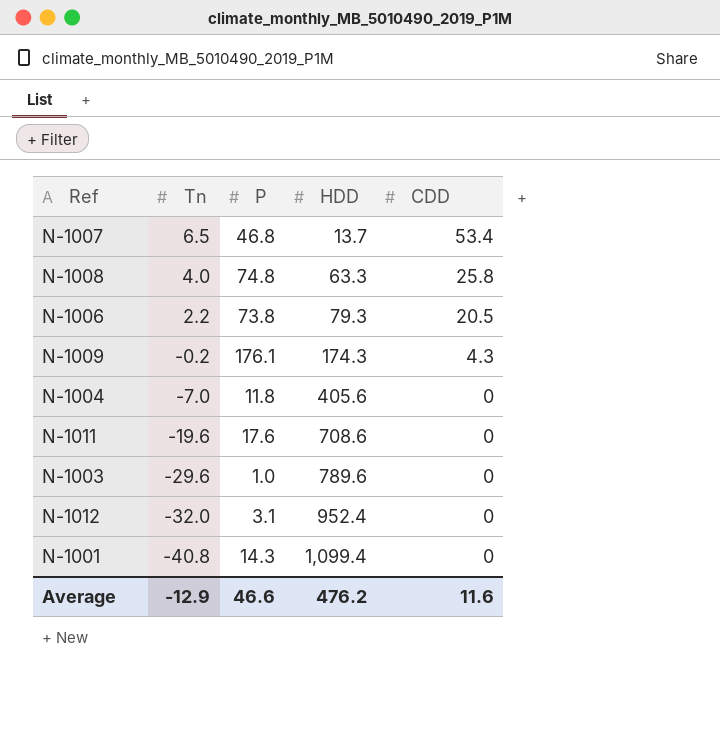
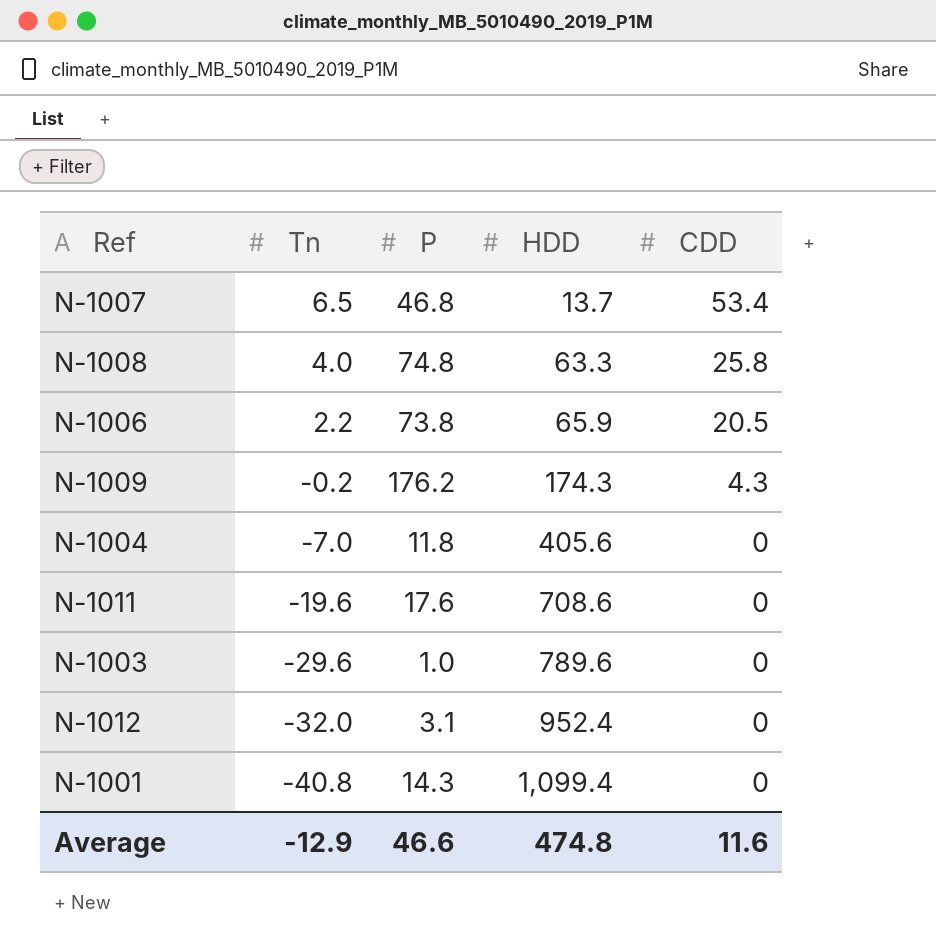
N-1006 | HDD: 79.3 -> 65.9
N-1009 | P: 176.1 -> 176.2
Average | HDD: 476.2 -> 474.8

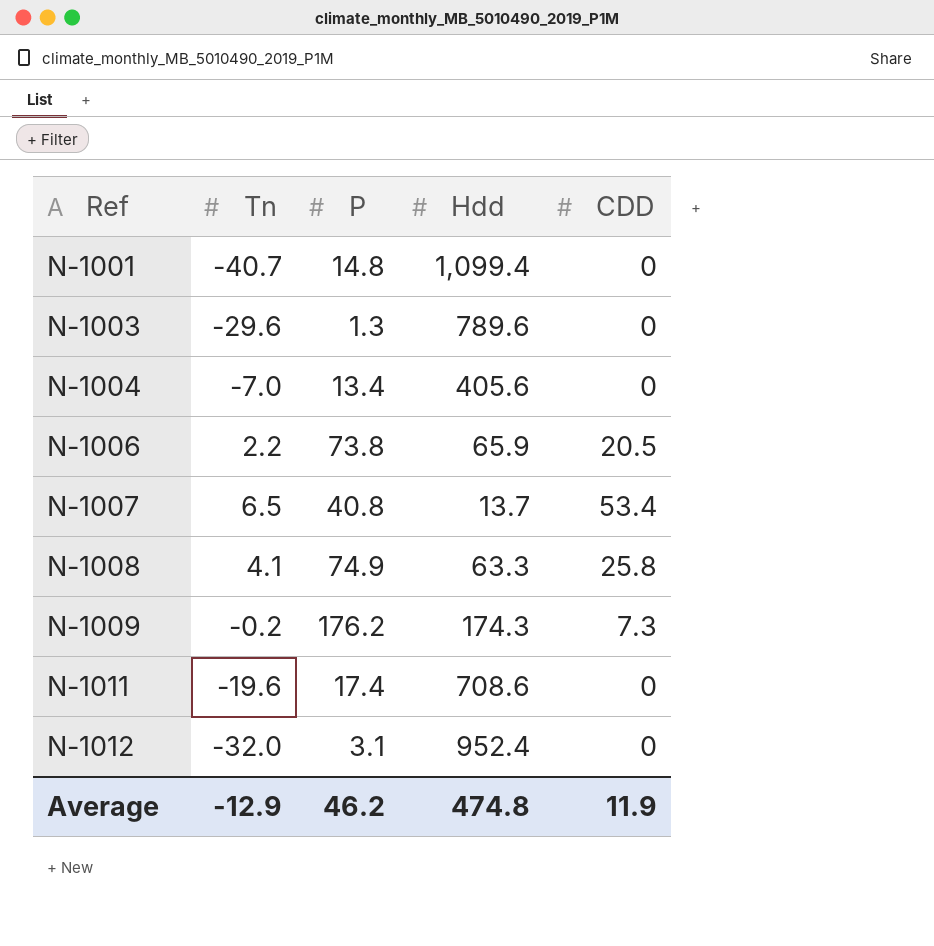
row order: Tn descending -> Ref ascending
column name: HDD -> Hdd
N-1001 | Tn: -40.8 -> -40.7
N-1001 | P: 14.3 -> 14.8
N-1003 | P: 1.0 -> 1.3
N-1004 | P: 11.8 -> 13.4
N-1007 | P: 46.8 -> 40.8
N-1008 | Tn: 4.0 -> 4.1
N-1008 | P: 74.8 -> 74.9
N-1009 | CDD: 4.3 -> 7.3
N-1011 | P: 17.6 -> 17.4
Average | P: 46.6 -> 46.2
Average | CDD: 11.6 -> 11.9

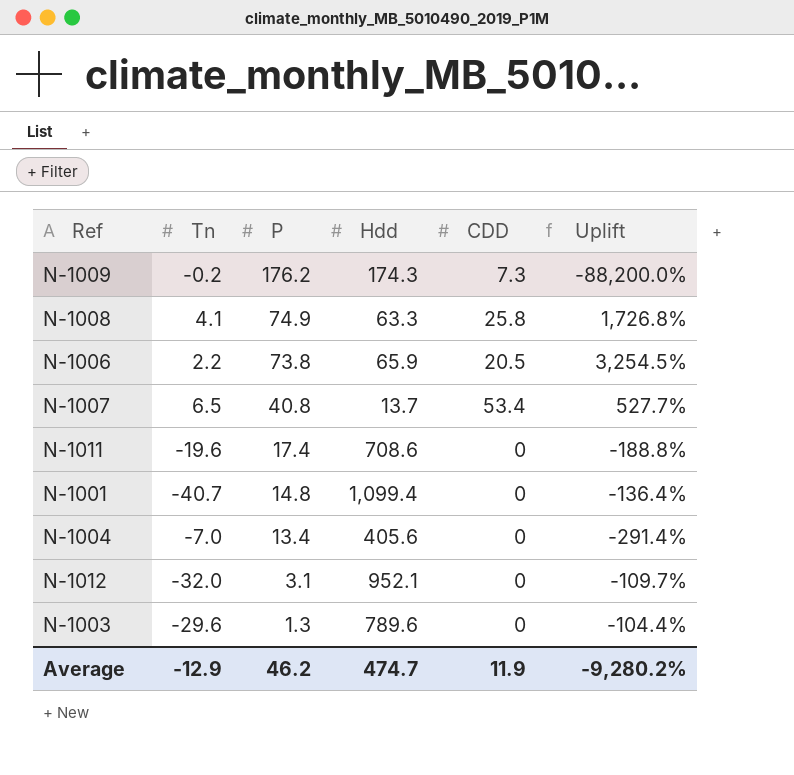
row order: Ref ascending -> P descending
column Uplift | formula: none -> ([P] - [Tn]) / [Tn]
N-1012 | Hdd: 952.4 -> 952.1
Average | Hdd: 474.8 -> 474.7

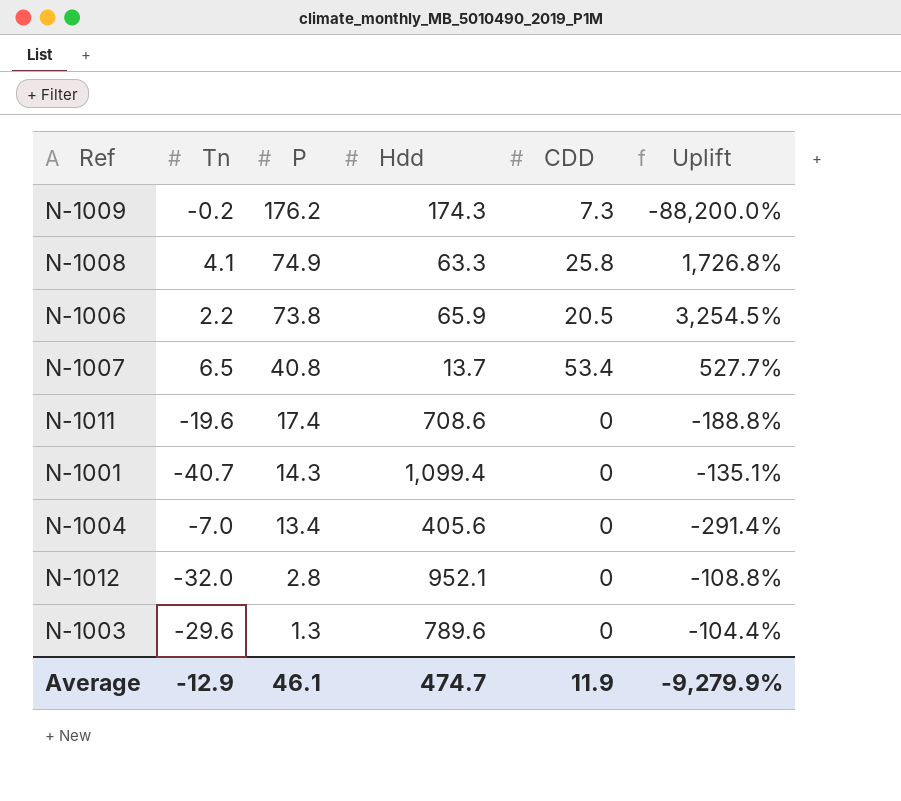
N-1001 | P: 14.8 -> 14.3
N-1001 | Uplift: -136.4% -> -135.1%
N-1012 | P: 3.1 -> 2.8
N-1012 | Uplift: -109.7% -> -108.8%
Average | P: 46.2 -> 46.1
Average | Uplift: -9,280.2% -> -9,279.9%

